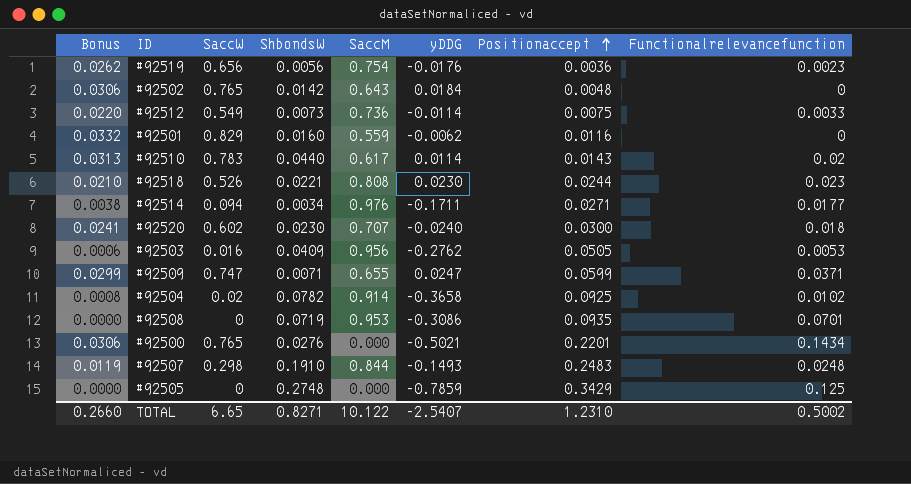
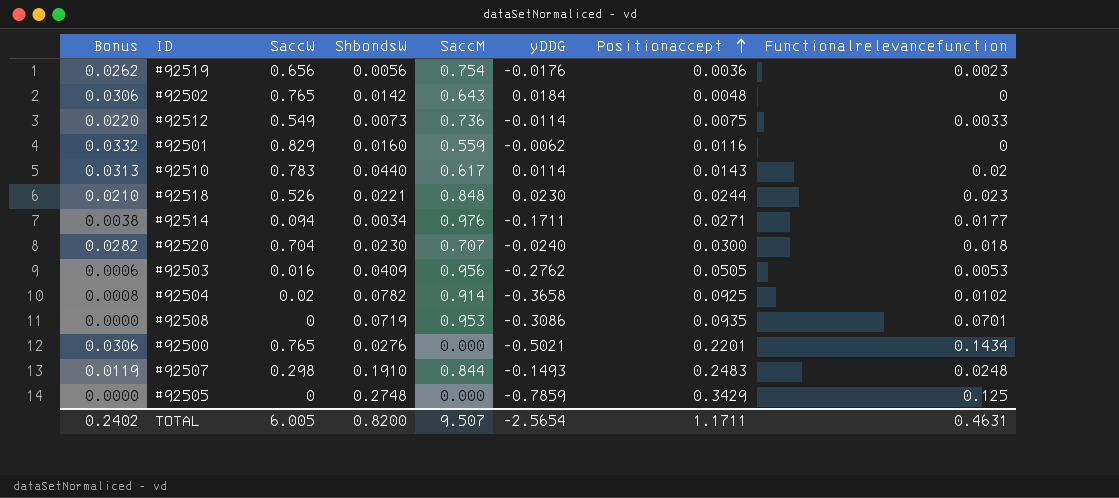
row #92509: 0.0299 | 0.747 | 0.0071 | 0.655 | 0.0247 | 0.0599 | 0.0371 -> none
#92518 | SaccM: 0.808 -> 0.848
#92520 | Bonus: 0.0241 -> 0.0282
#92520 | SaccW: 0.602 -> 0.704
TOTAL | Bonus: 0.2660 -> 0.2402
TOTAL | SaccW: 6.65 -> 6.005
TOTAL | ShbondsW: 0.8271 -> 0.8200
TOTAL | SaccM: 10.122 -> 9.507
TOTAL | yDDG: -2.5407 -> -2.5654
TOTAL | Positionaccept: 1.2310 -> 1.1711
TOTAL | Functionalrelevancefunction: 0.5002 -> 0.4631

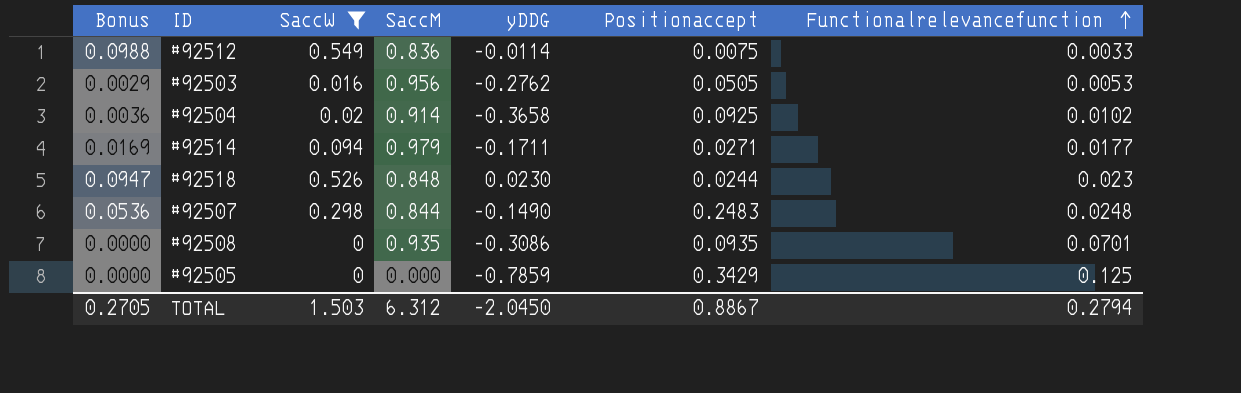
filter: none -> SaccW <= 0.549
row order: Positionaccept ascending -> Functionalrelevancefunction ascending
column ShbondsW | position: 4 -> none
column Bonus | formula: [SaccW] * 0.04 -> [SaccW] * 0.18
#92512 | SaccM: 0.736 -> 0.836
#92514 | SaccM: 0.976 -> 0.979
#92507 | yDDG: -0.1493 -> -0.1490
#92508 | SaccM: 0.953 -> 0.935
TOTAL | Bonus: 0.2402 -> 0.2705
TOTAL | SaccW: 6.005 -> 1.503
TOTAL | SaccM: 9.507 -> 6.312
TOTAL | yDDG: -2.5654 -> -2.0450
TOTAL | Positionaccept: 1.1711 -> 0.8867
TOTAL | Functionalrelevancefunction: 0.4631 -> 0.2794

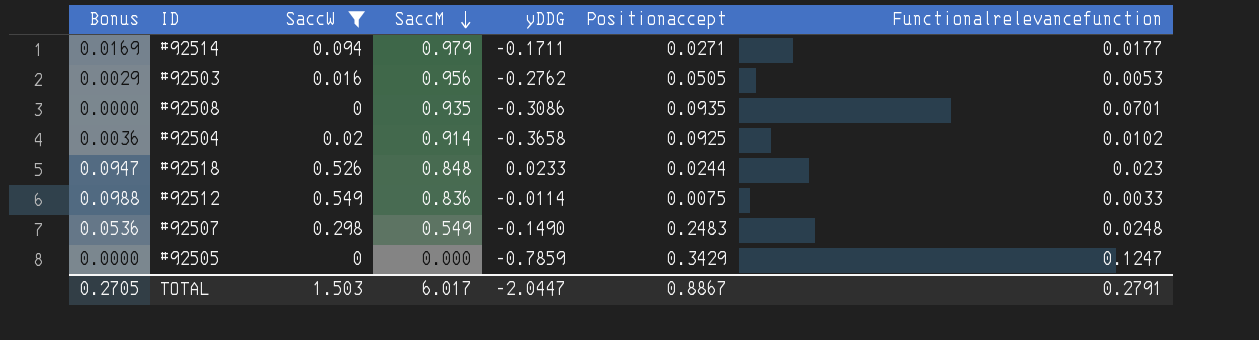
row order: Functionalrelevancefunction ascending -> SaccM descending
#92518 | yDDG: 0.0230 -> 0.0233
#92507 | SaccM: 0.844 -> 0.549
#92505 | Functionalrelevancefunction: 0.125 -> 0.1247
TOTAL | SaccM: 6.312 -> 6.017
TOTAL | yDDG: -2.0450 -> -2.0447
TOTAL | Functionalrelevancefunction: 0.2794 -> 0.2791

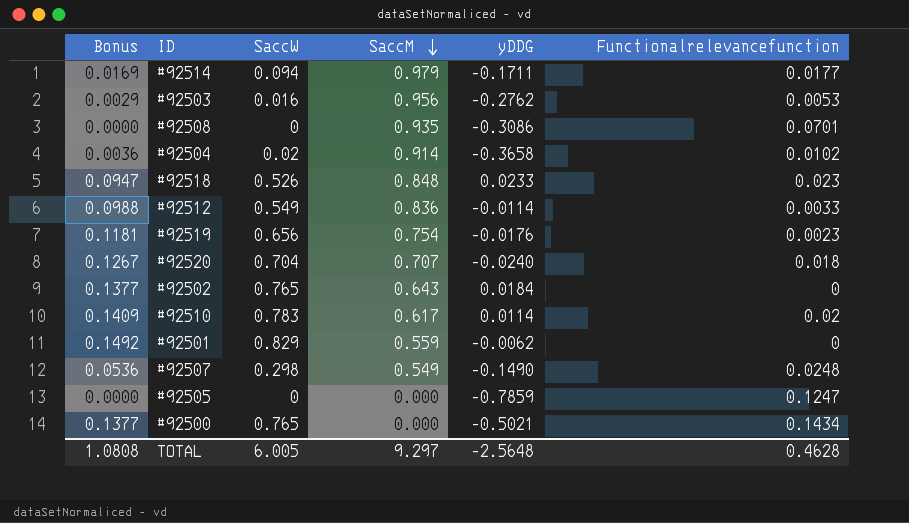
filter: SaccW <= 0.549 -> none
column Positionaccept | position: 6 -> none
TOTAL | Bonus: 0.2705 -> 1.0808
TOTAL | SaccW: 1.503 -> 6.005
TOTAL | SaccM: 6.017 -> 9.297
TOTAL | yDDG: -2.0447 -> -2.5648
TOTAL | Functionalrelevancefunction: 0.2791 -> 0.4628

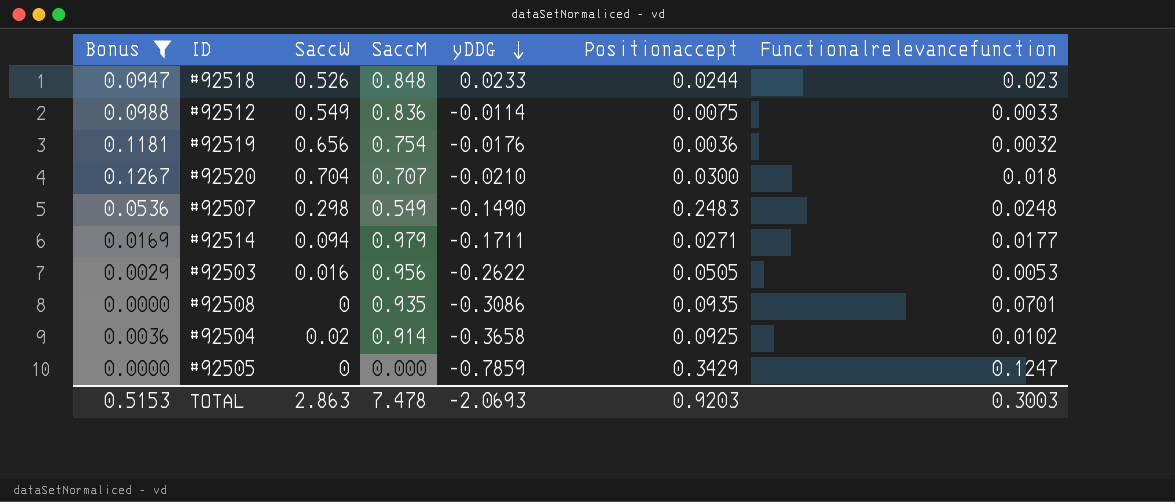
filter: none -> Bonus <= 0.1267
row order: SaccM descending -> yDDG descending
column Positionaccept | position: none -> 6
#92519 | Functionalrelevancefunction: 0.0023 -> 0.0032
#92520 | yDDG: -0.0240 -> -0.0210
#92503 | yDDG: -0.2762 -> -0.2622
TOTAL | Bonus: 1.0808 -> 0.5153
TOTAL | SaccW: 6.005 -> 2.863
TOTAL | SaccM: 9.297 -> 7.478
TOTAL | yDDG: -2.5648 -> -2.0693
TOTAL | Functionalrelevancefunction: 0.4628 -> 0.3003

